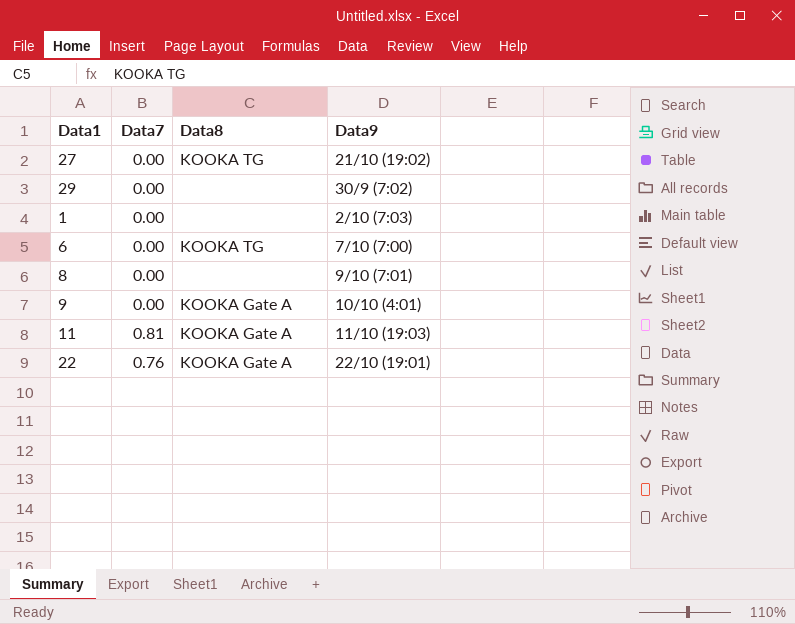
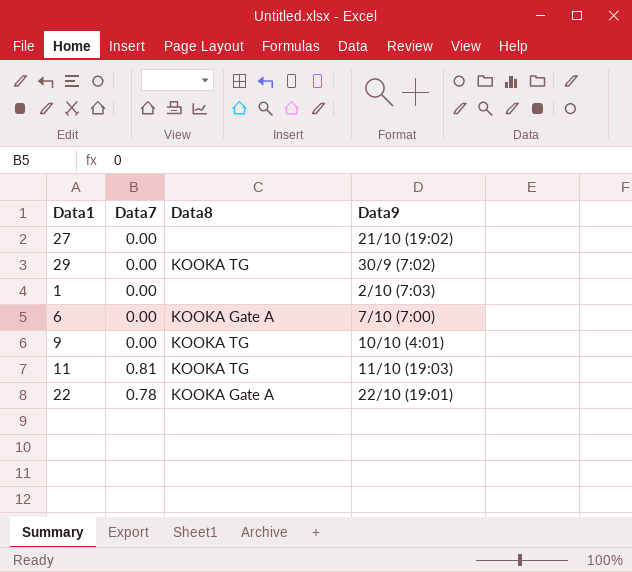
row 8: 0.00 | none | 9/10 (7:01) -> none
27 | Data8: KOOKA TG -> none
29 | Data8: none -> KOOKA TG
6 | Data8: KOOKA TG -> KOOKA Gate A
9 | Data8: KOOKA Gate A -> KOOKA TG
11 | Data8: KOOKA Gate A -> KOOKA TG
22 | Data7: 0.76 -> 0.78

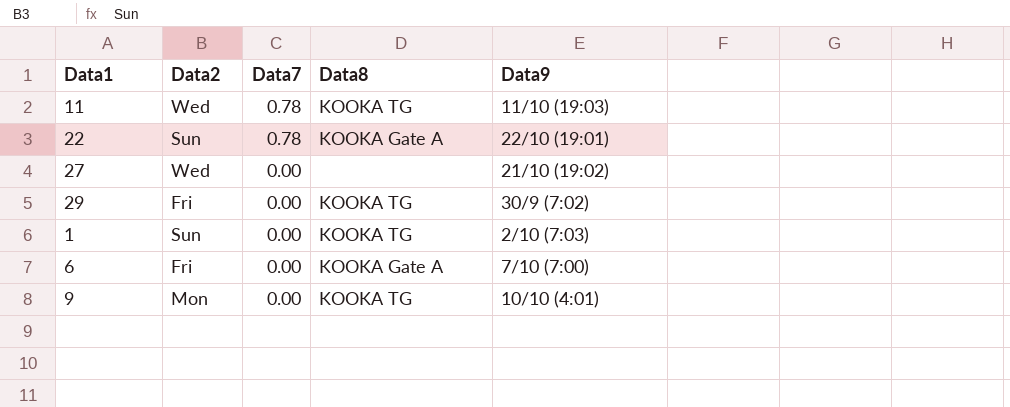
row order: none -> Data7 descending
column Data2 | position: none -> 2
11 | Data7: 0.81 -> 0.78
1 | Data8: none -> KOOKA TG

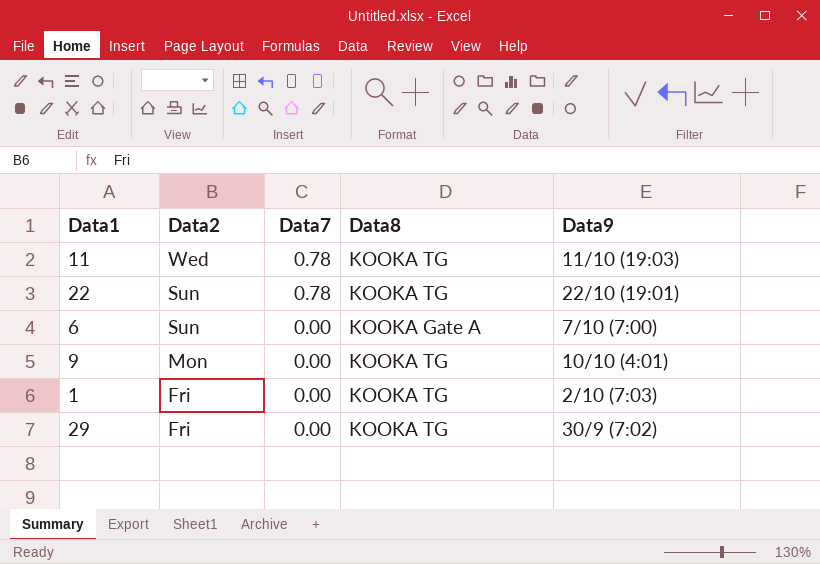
row order: Data7 descending -> Data2 descending
row 27: Wed | 0.00 | none | 21/10 (19:02) -> none
22 | Data8: KOOKA Gate A -> KOOKA TG
6 | Data2: Fri -> Sun
1 | Data2: Sun -> Fri

